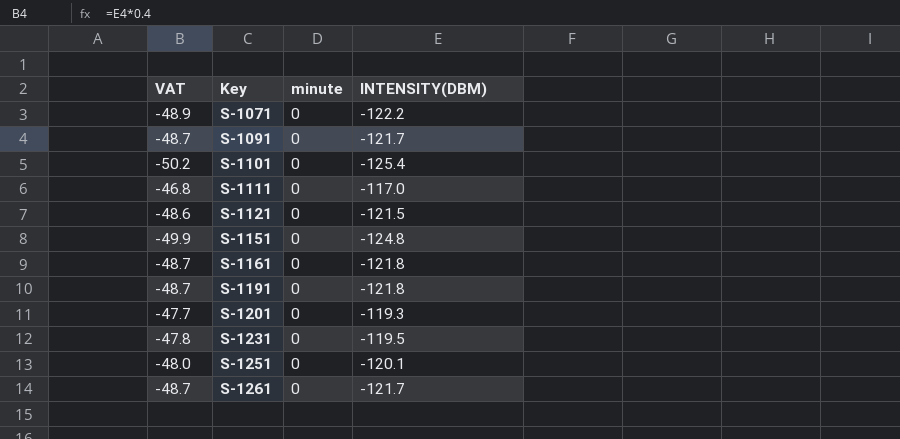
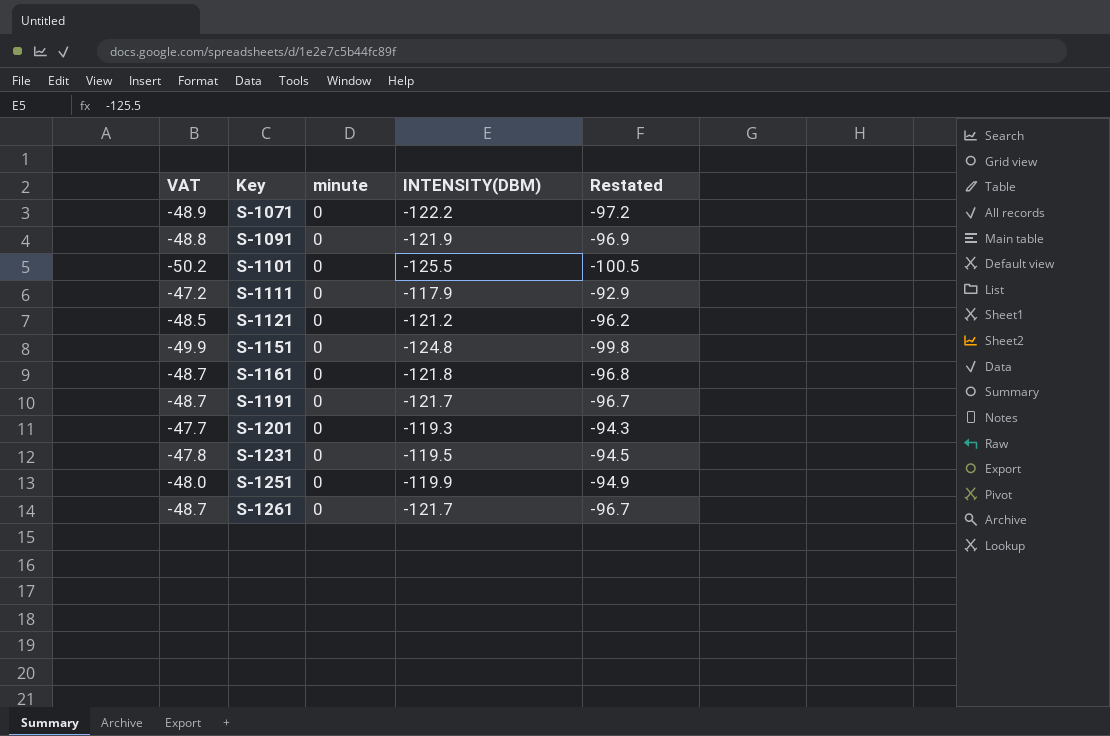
column Restated | formula: none -> [INTENSITY(DBM)] + 25
S-1091 | VAT: -48.7 -> -48.8
S-1091 | INTENSITY(DBM): -121.7 -> -121.9
S-1101 | INTENSITY(DBM): -125.4 -> -125.5
S-1111 | VAT: -46.8 -> -47.2
S-1111 | INTENSITY(DBM): -117.0 -> -117.9
S-1121 | VAT: -48.6 -> -48.5
S-1121 | INTENSITY(DBM): -121.5 -> -121.2
S-1191 | INTENSITY(DBM): -121.8 -> -121.7
S-1251 | INTENSITY(DBM): -120.1 -> -119.9

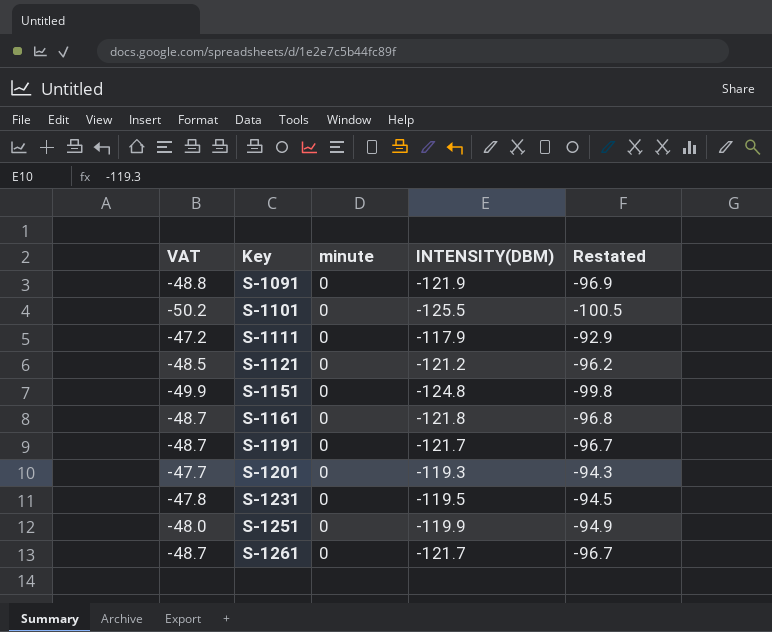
row S-1071: -48.9 | 0 | -122.2 | -97.2 -> none

